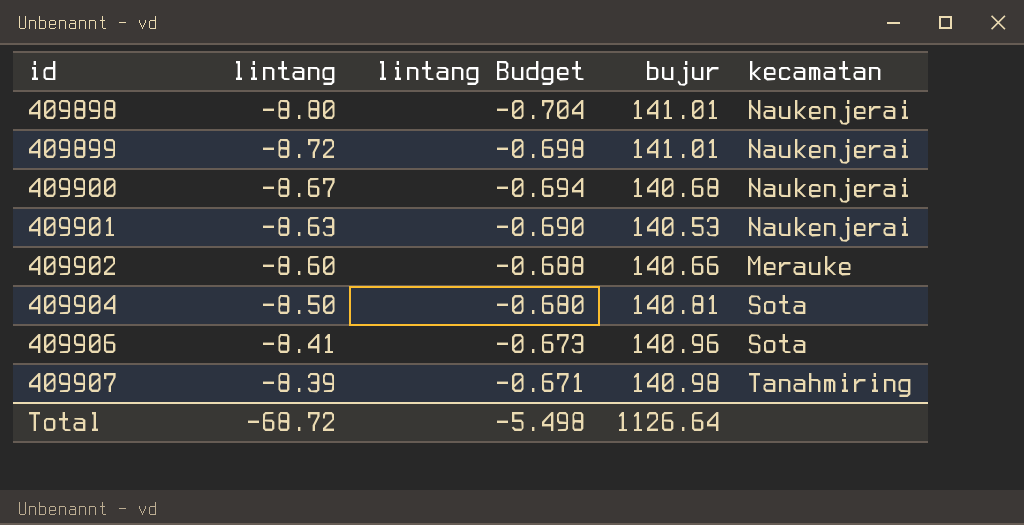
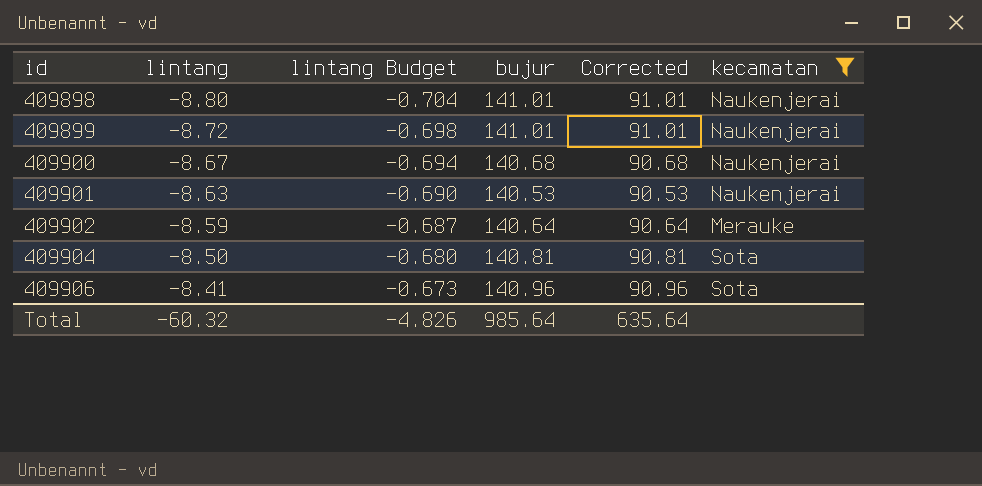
filter: none -> kecamatan != Tanahmiring
column Corrected | formula: none -> [bujur] - 50
409902 | lintang: -8.60 -> -8.59
409902 | lintang Budget: -0.688 -> -0.687
409902 | bujur: 140.66 -> 140.64
Total | lintang: -68.72 -> -60.32
Total | lintang Budget: -5.498 -> -4.826
Total | bujur: 1126.64 -> 985.64

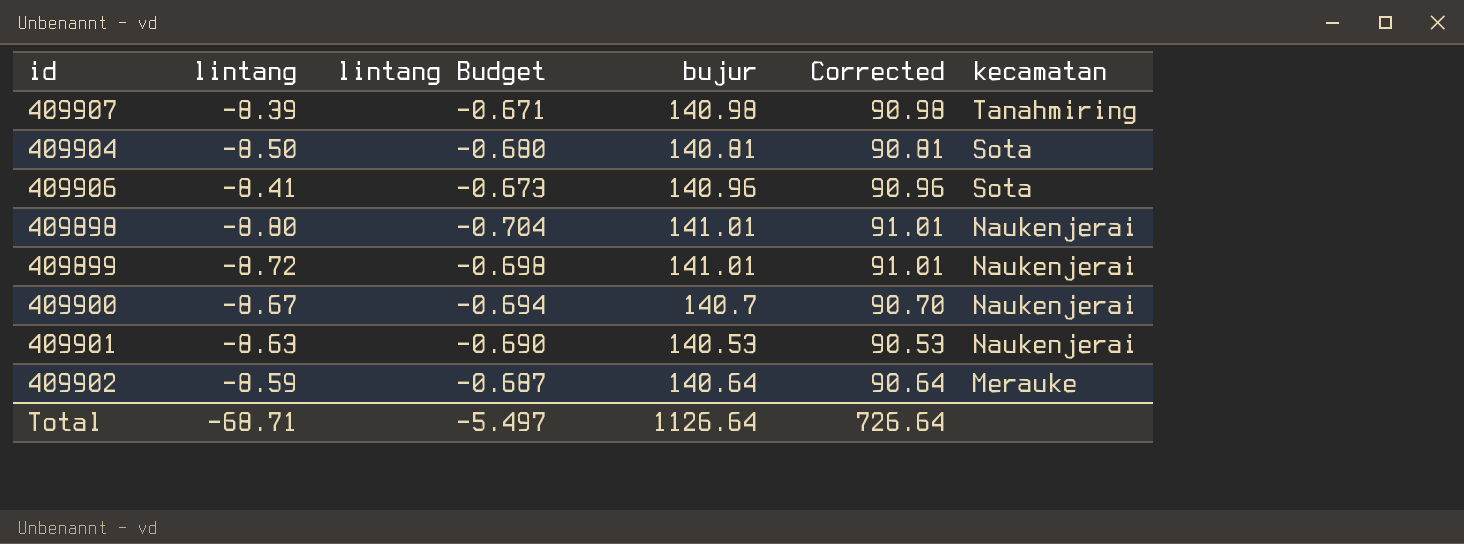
filter: kecamatan != Tanahmiring -> none
row order: id ascending -> kecamatan descending
409900 | bujur: 140.68 -> 140.7
409900 | Corrected: 90.68 -> 90.70
Total | lintang: -60.32 -> -68.71
Total | lintang Budget: -4.826 -> -5.497
Total | bujur: 985.64 -> 1126.64
Total | Corrected: 635.64 -> 726.64

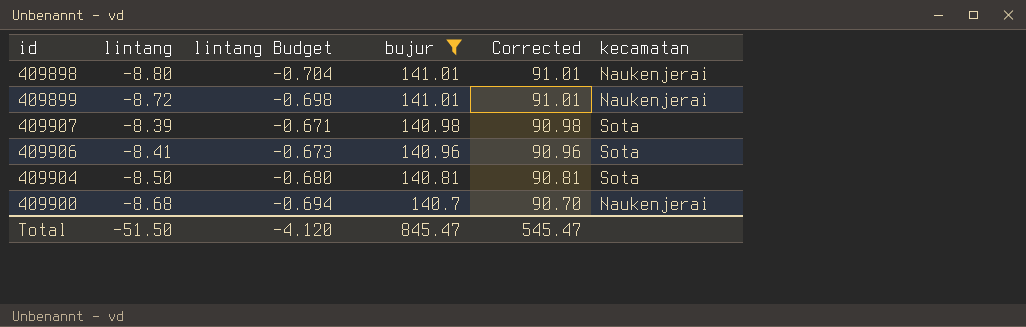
filter: none -> bujur >= 140.7
row order: kecamatan descending -> bujur descending
409907 | kecamatan: Tanahmiring -> Sota
409900 | lintang: -8.67 -> -8.68
Total | lintang: -68.71 -> -51.50
Total | lintang Budget: -5.497 -> -4.120
Total | bujur: 1126.64 -> 845.47
Total | Corrected: 726.64 -> 545.47

